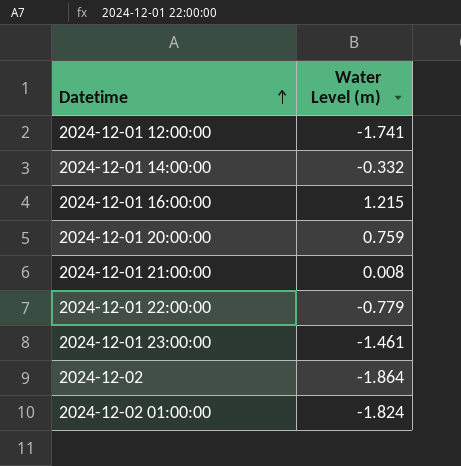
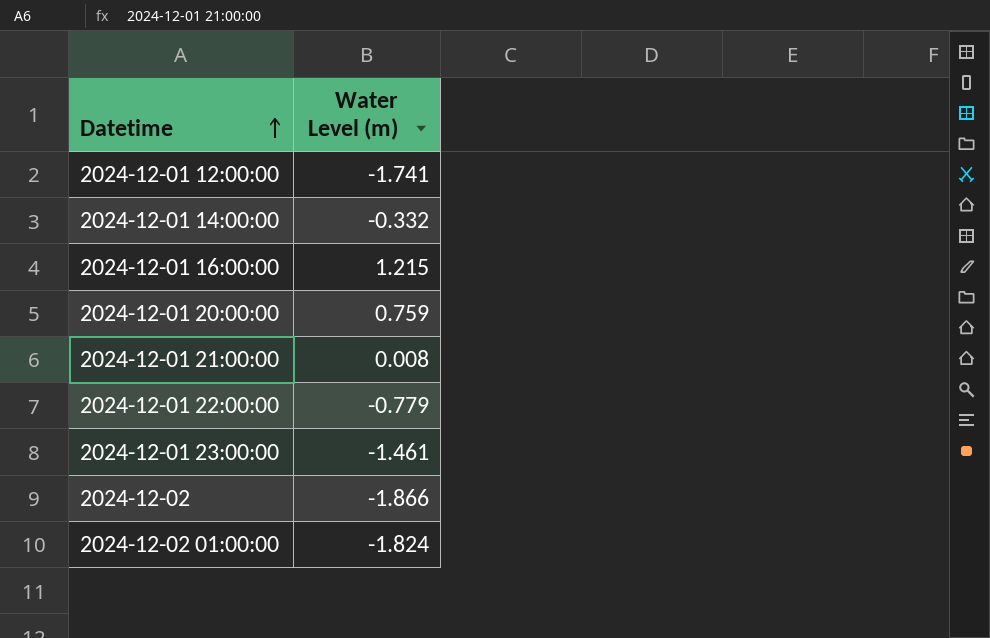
2024-12-02 | Water Level (m): -1.864 -> -1.866

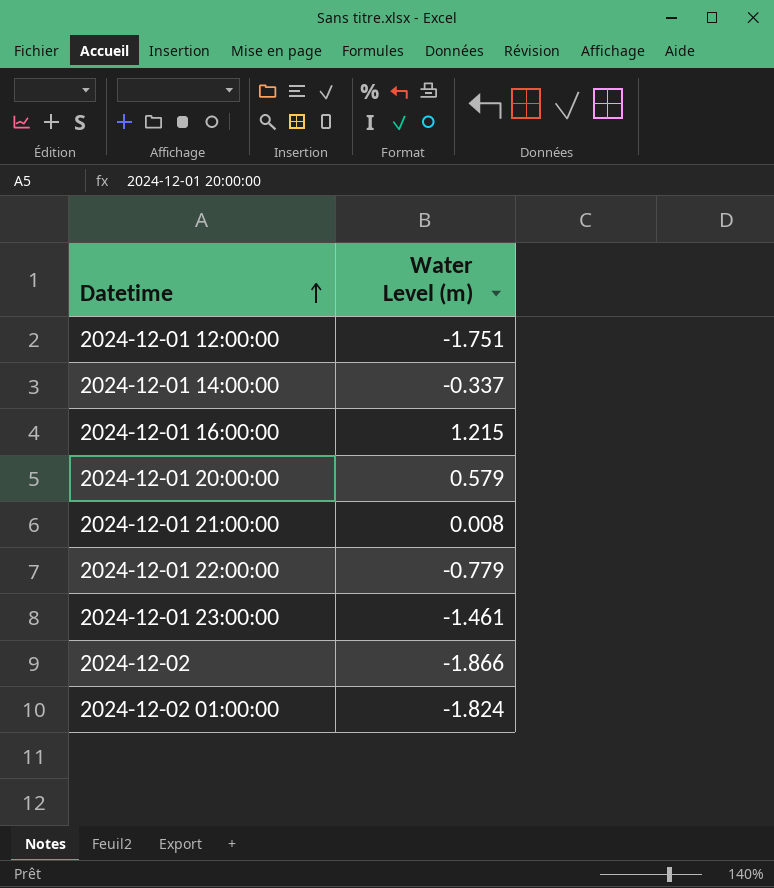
2024-12-01 12:00:00 | Water Level (m): -1.741 -> -1.751
2024-12-01 14:00:00 | Water Level (m): -0.332 -> -0.337
2024-12-01 20:00:00 | Water Level (m): 0.759 -> 0.579

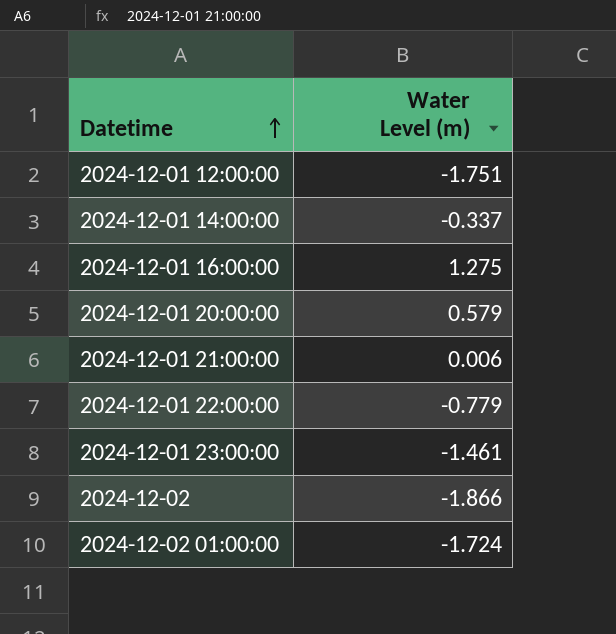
2024-12-01 16:00:00 | Water Level (m): 1.215 -> 1.275
2024-12-01 21:00:00 | Water Level (m): 0.008 -> 0.006
2024-12-02 01:00:00 | Water Level (m): -1.824 -> -1.724

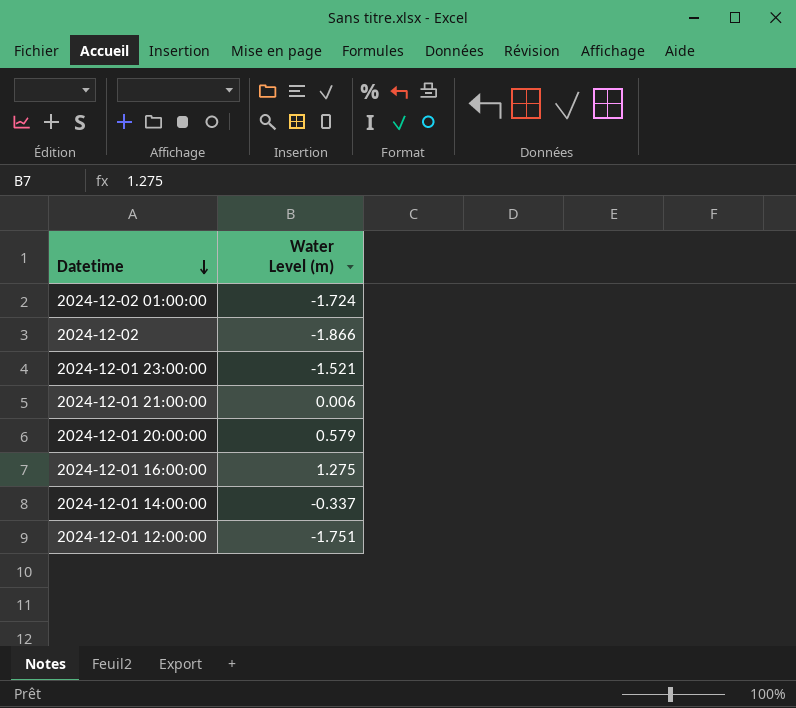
row order: Datetime ascending -> Datetime descending
row 2024-12-01 22:00:00: -0.779 -> none
2024-12-01 23:00:00 | Water Level (m): -1.461 -> -1.521

